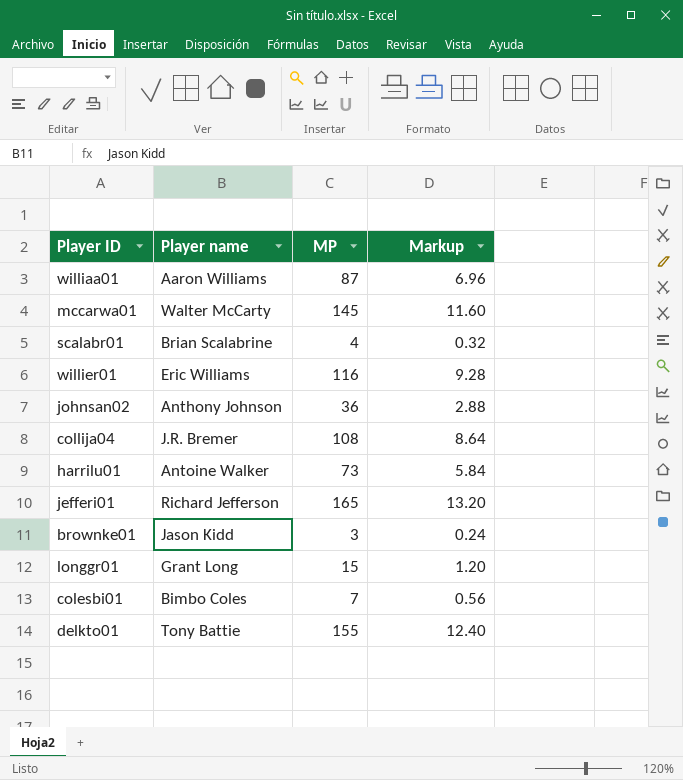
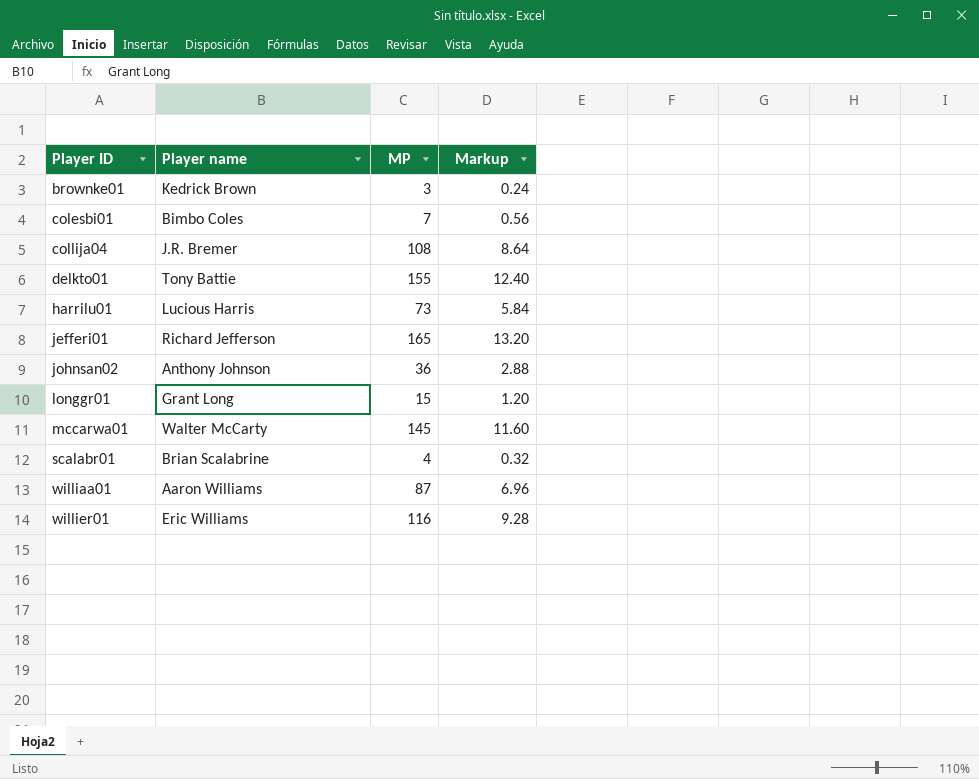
row order: none -> Player ID ascending
brownke01 | Player name: Jason Kidd -> Kedrick Brown
harrilu01 | Player name: Antoine Walker -> Lucious Harris

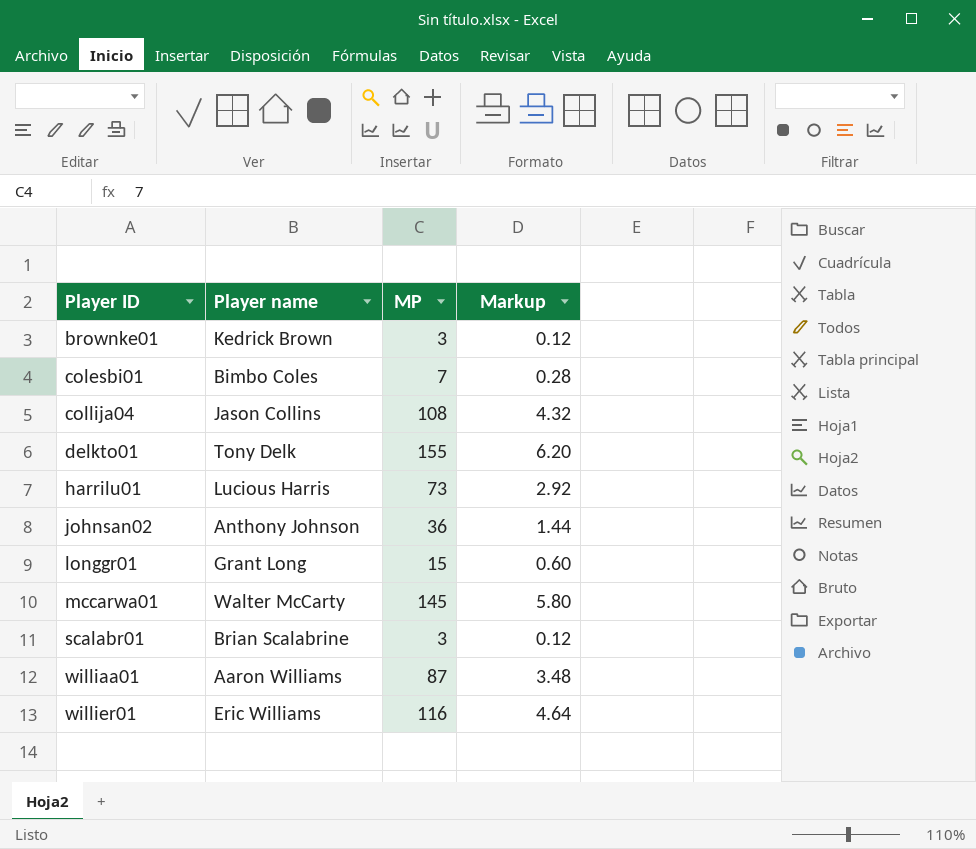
column Markup | formula: [MP] * 0.08 -> [MP] * 0.04
row jefferi01: Richard Jefferson | 165 | 13.20 -> none
collija04 | Player name: J.R. Bremer -> Jason Collins
delkto01 | Player name: Tony Battie -> Tony Delk
scalabr01 | MP: 4 -> 3

